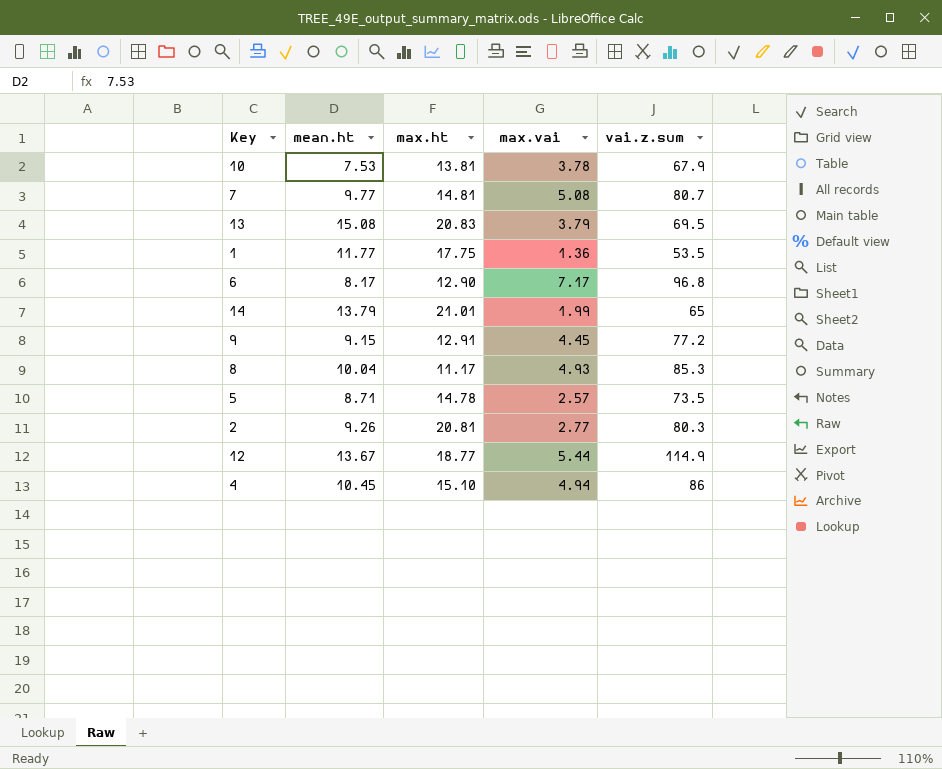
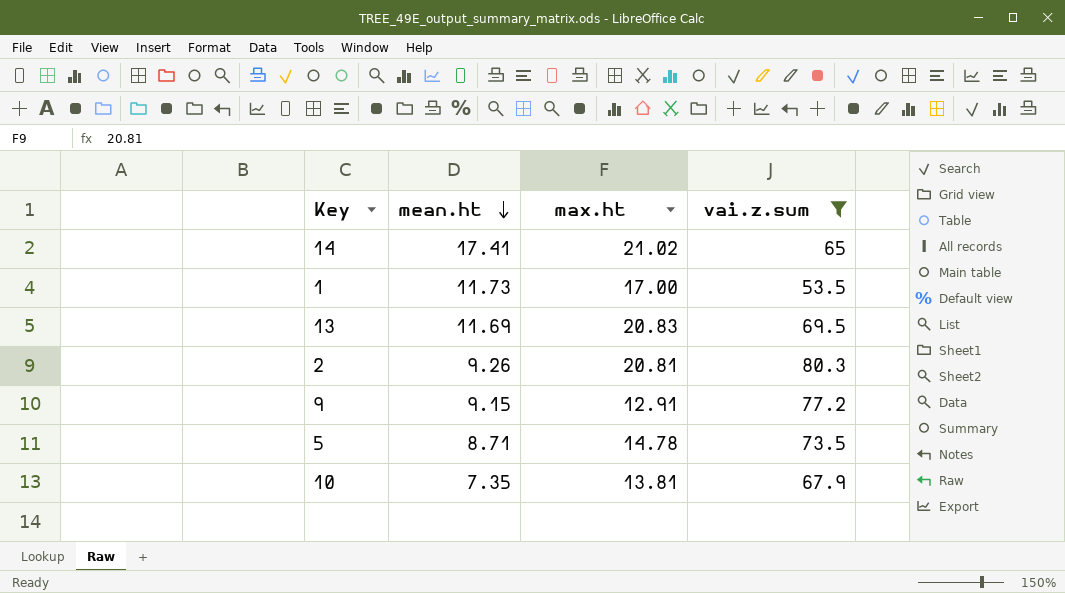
filter: none -> vai.z.sum <= 80.3
row order: none -> mean.ht descending
column max.vai | position: 4 -> none
14 | mean.ht: 13.79 -> 17.41
14 | max.ht: 21.01 -> 21.02
1 | mean.ht: 11.77 -> 11.73
1 | max.ht: 17.75 -> 17.00
13 | mean.ht: 15.08 -> 11.69
10 | mean.ht: 7.53 -> 7.35

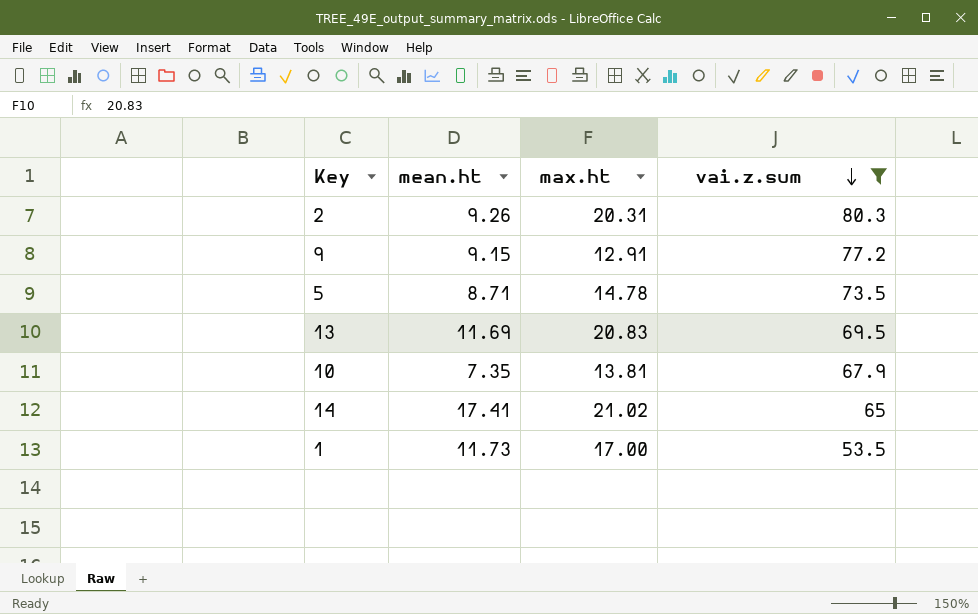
row order: mean.ht descending -> vai.z.sum descending
2 | max.ht: 20.81 -> 20.31

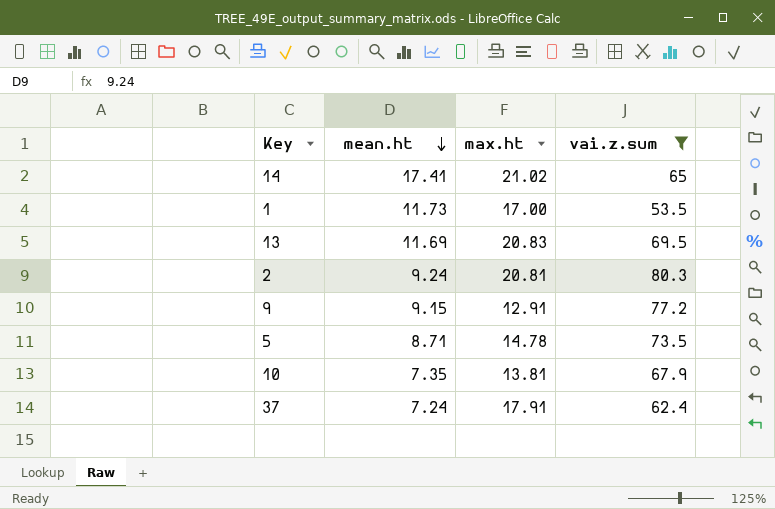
row order: vai.z.sum descending -> mean.ht descending
2 | mean.ht: 9.26 -> 9.24
2 | max.ht: 20.31 -> 20.81
row 37: none -> 7.24 | 17.91 | 62.4

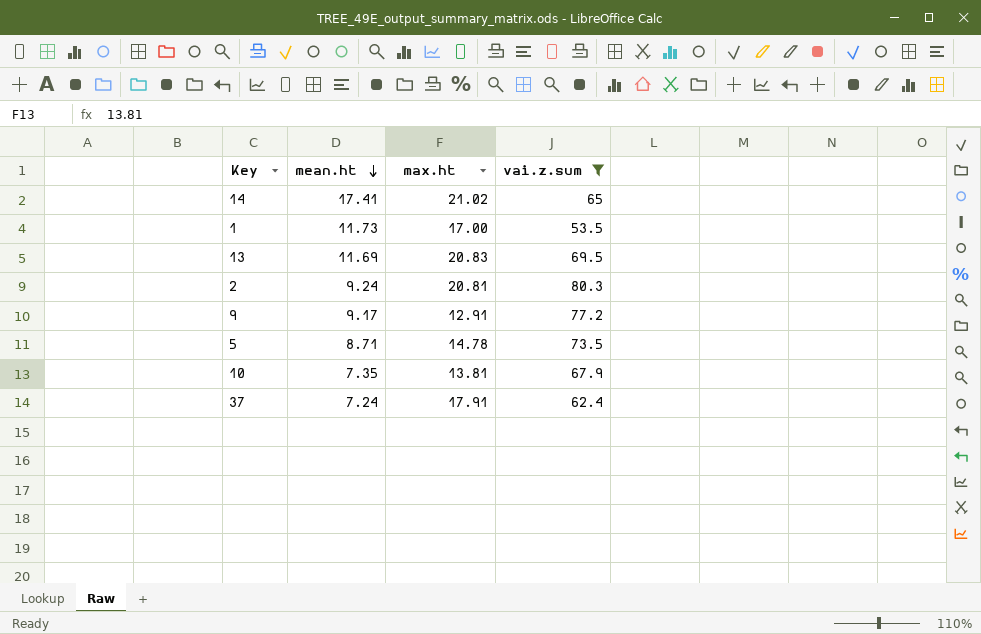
9 | mean.ht: 9.15 -> 9.17

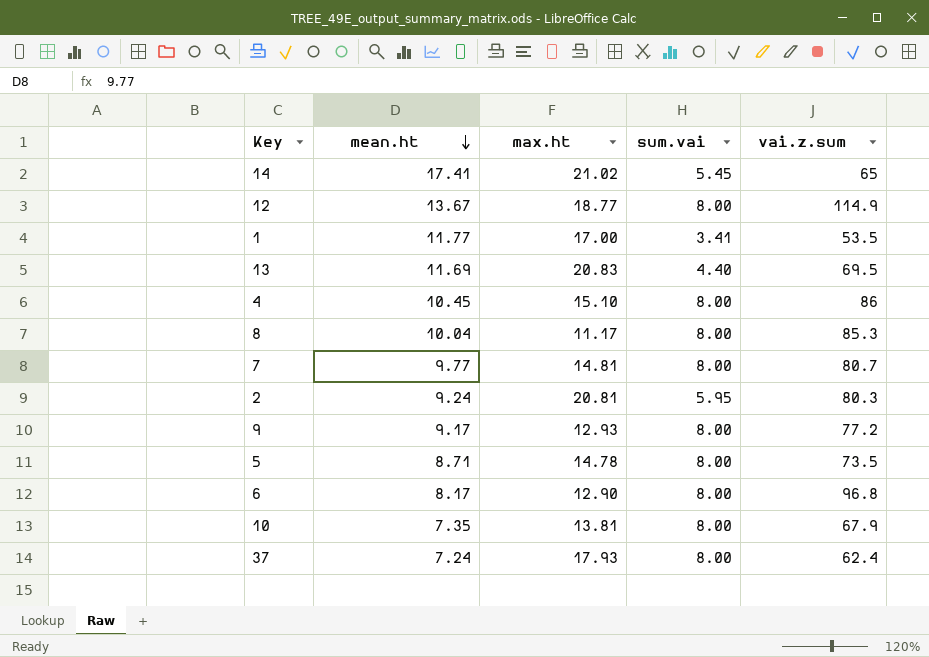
filter: vai.z.sum <= 80.3 -> none
column sum.vai | position: none -> 4
1 | mean.ht: 11.73 -> 11.77
9 | max.ht: 12.91 -> 12.93
37 | max.ht: 17.91 -> 17.93

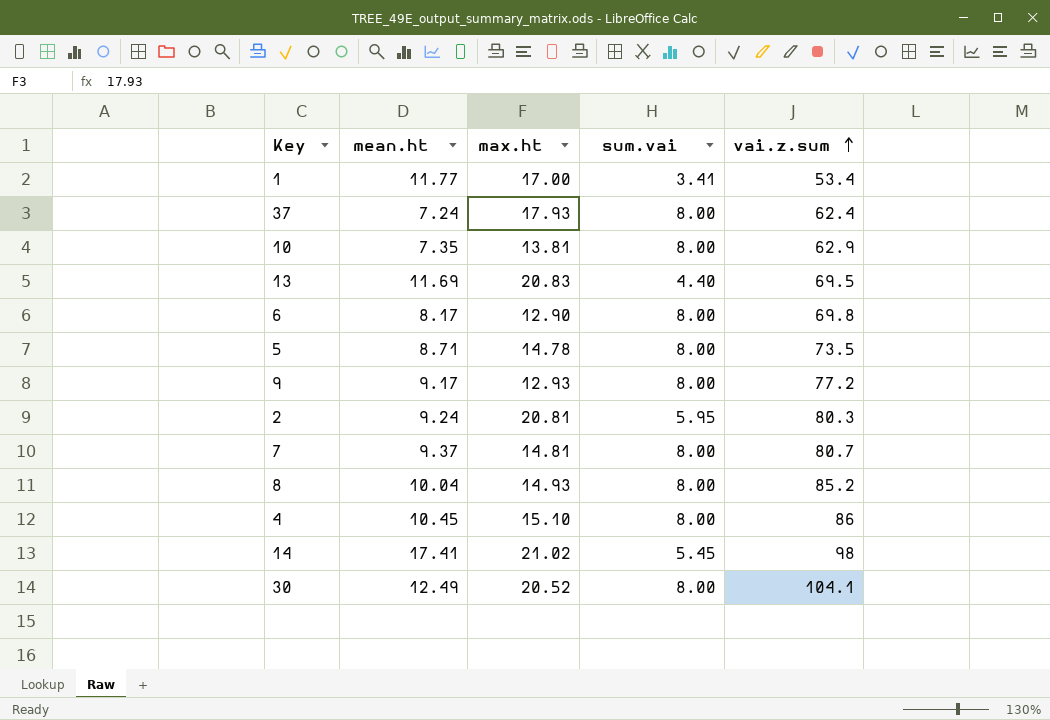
row order: mean.ht descending -> vai.z.sum ascending
row 12: 13.67 | 18.77 | 8.00 | 114.9 -> none
1 | vai.z.sum: 53.5 -> 53.4
10 | vai.z.sum: 67.9 -> 62.9
6 | vai.z.sum: 96.8 -> 69.8
7 | mean.ht: 9.77 -> 9.37
8 | max.ht: 11.17 -> 14.93
8 | vai.z.sum: 85.3 -> 85.2
14 | vai.z.sum: 65 -> 98
row 30: none -> 12.49 | 20.52 | 8.00 | 104.1

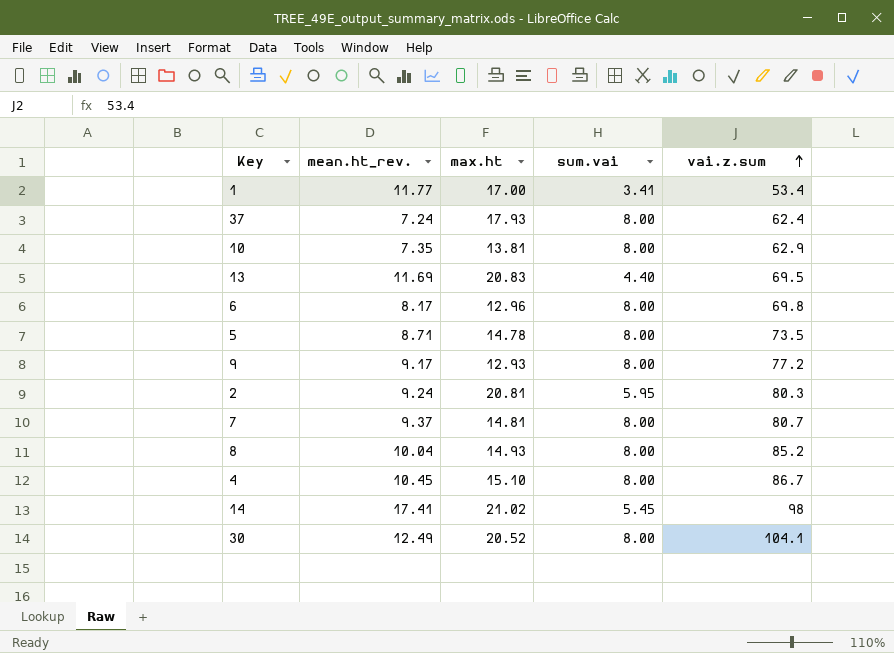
column name: mean.ht -> mean.ht_rev.
6 | max.ht: 12.90 -> 12.96
4 | vai.z.sum: 86 -> 86.7

